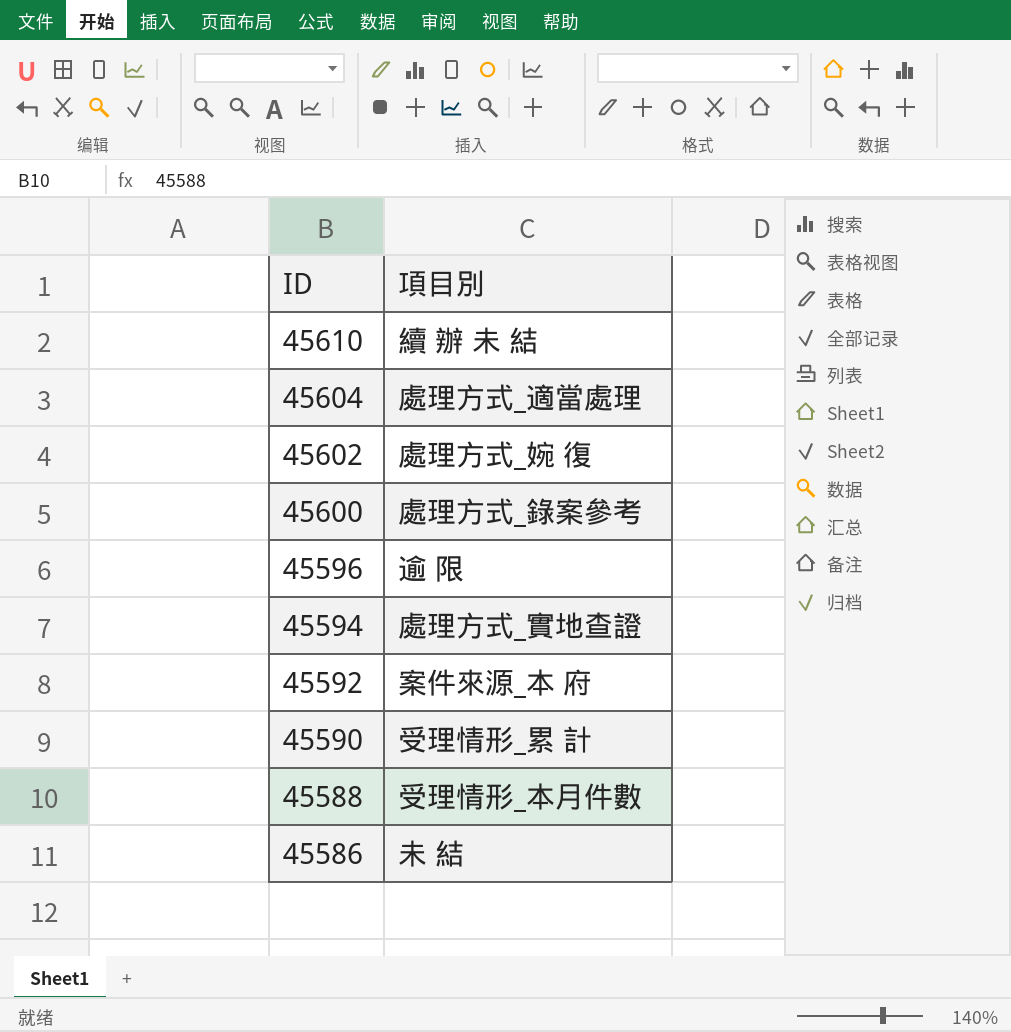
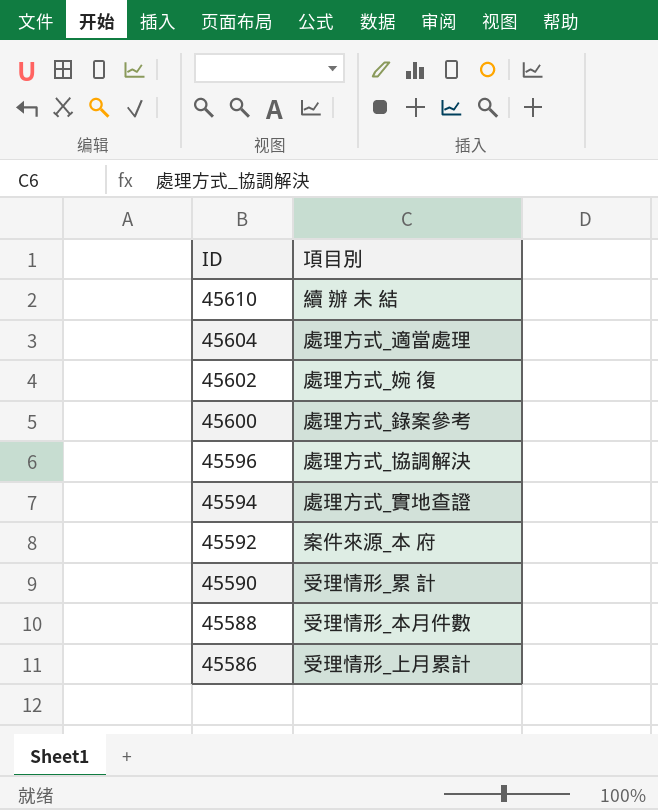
45596 | 項目別: 逾 限 -> 處理方式_協調解決
45586 | 項目別: 未 結 -> 受理情形_上月累計

